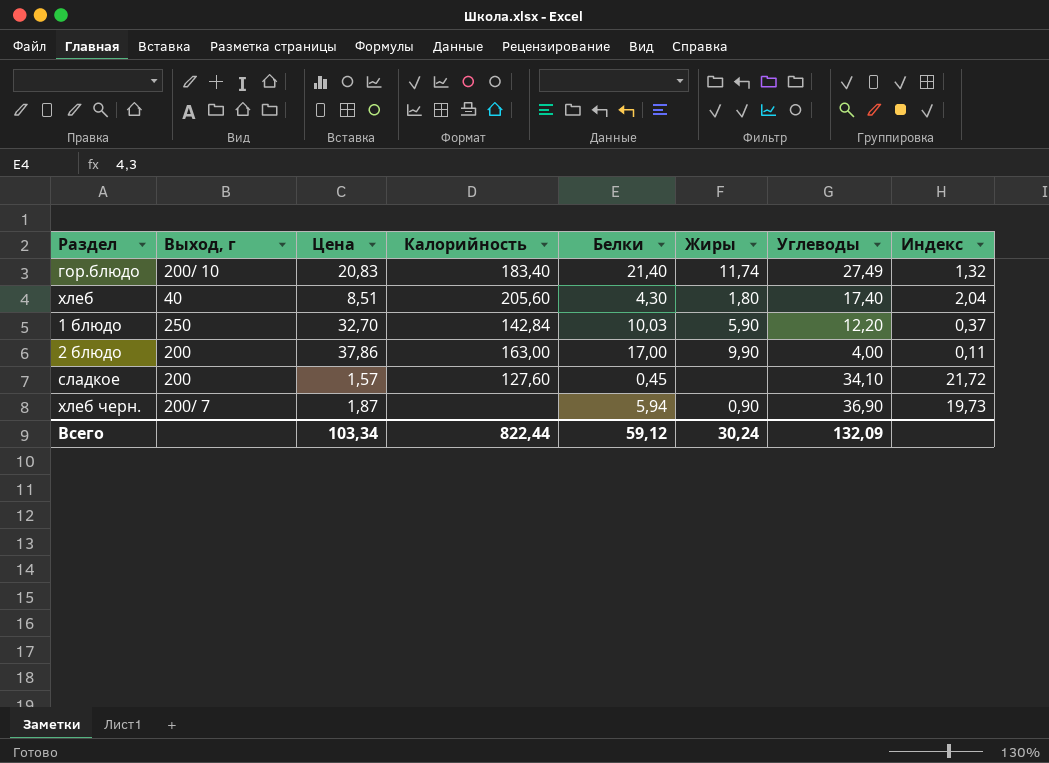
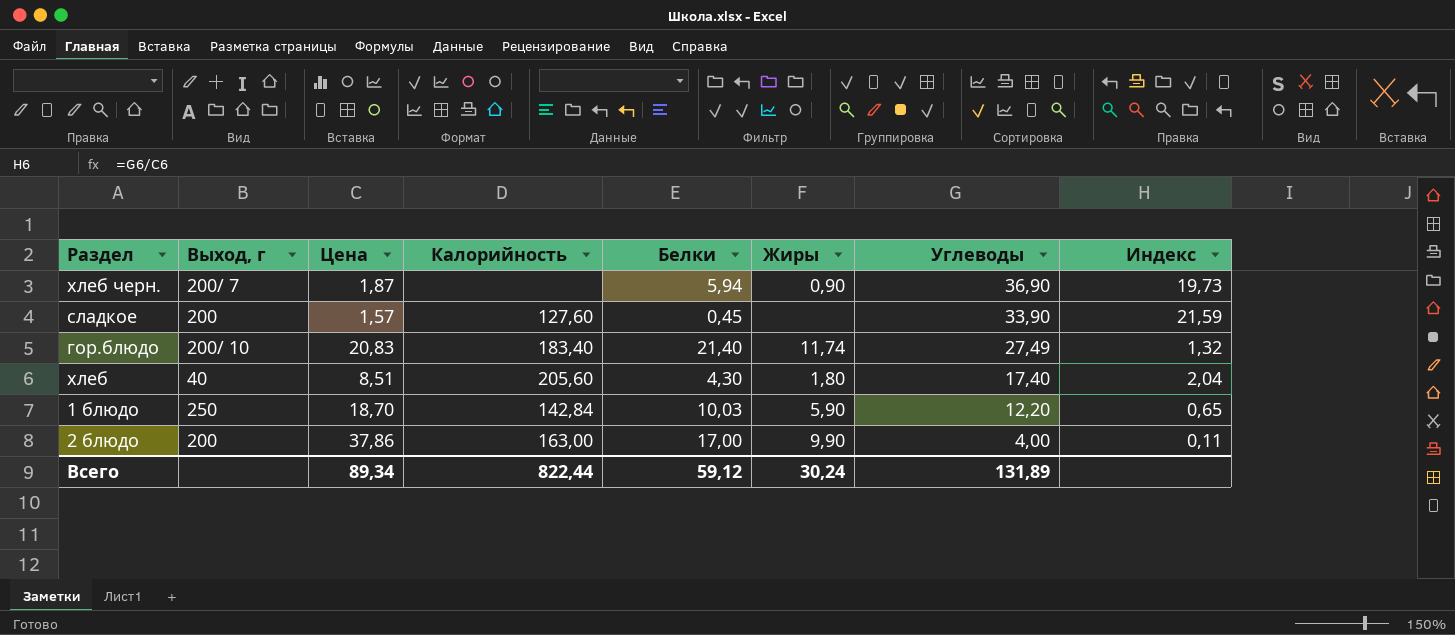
row order: none -> Углеводы descending
сладкое | Углеводы: 34,10 -> 33,90
сладкое | Индекс: 21,72 -> 21,59
1 блюдо | Цена: 32,70 -> 18,70
1 блюдо | Индекс: 0,37 -> 0,65
Всего | Цена: 103,34 -> 89,34
Всего | Углеводы: 132,09 -> 131,89

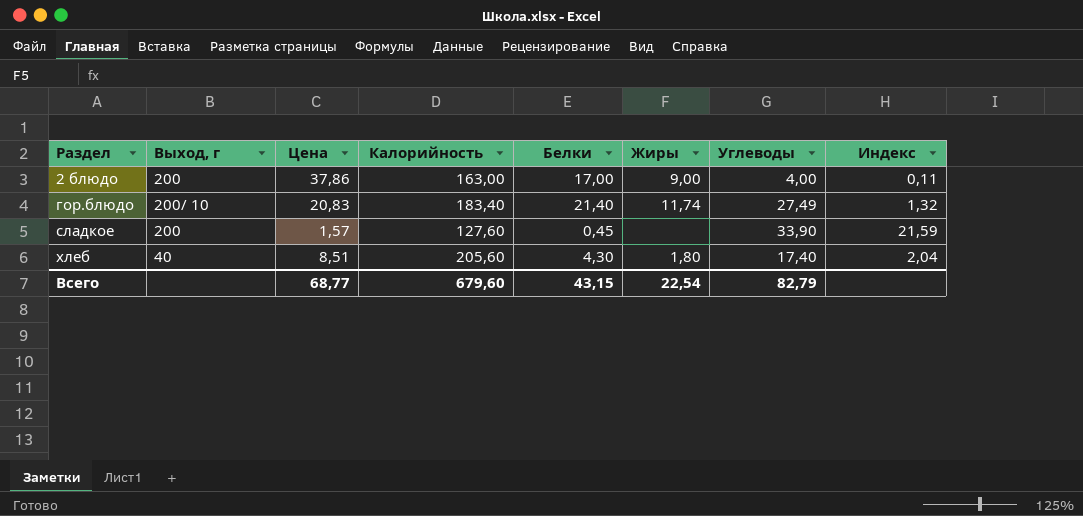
row order: Углеводы descending -> Раздел ascending
row хлеб черн.: 200/ 7 | 1,87 | none | 5,94 | 0,90 | 36,90 | 19,73 -> none
row 1 блюдо: 250 | 18,70 | 142,84 | 10,03 | 5,90 | 12,20 | 0,65 -> none
2 блюдо | Жиры: 9,90 -> 9,00
Всего | Цена: 89,34 -> 68,77
Всего | Калорийность: 822,44 -> 679,60
Всего | Белки: 59,12 -> 43,15
Всего | Жиры: 30,24 -> 22,54
Всего | Углеводы: 131,89 -> 82,79

